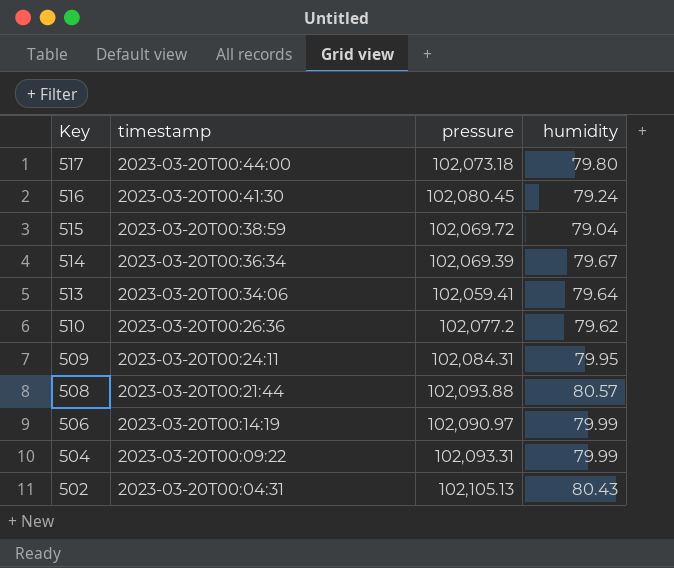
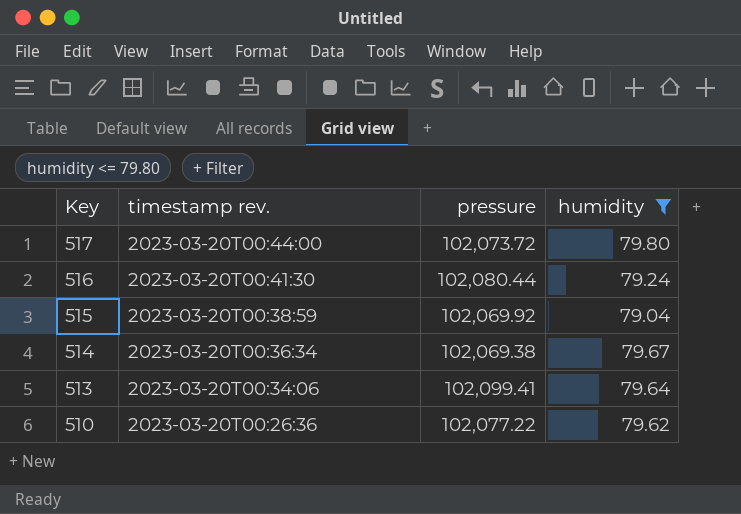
filter: none -> humidity <= 79.80
column name: timestamp -> timestamp rev.
517 | pressure: 102,073.18 -> 102,073.72
516 | pressure: 102,080.45 -> 102,080.44
515 | pressure: 102,069.72 -> 102,069.92
514 | pressure: 102,069.39 -> 102,069.38
513 | pressure: 102,059.41 -> 102,099.41
510 | pressure: 102,077.2 -> 102,077.22

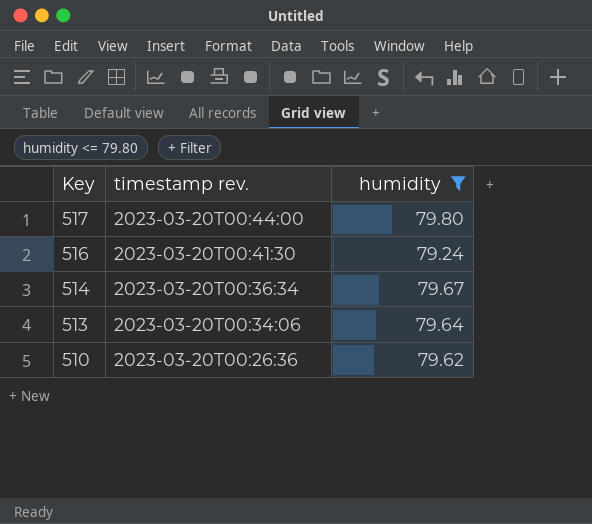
column pressure | position: 3 -> none
row 515: 2023-03-20T00:38:59 | 102,069.92 | 79.04 -> none

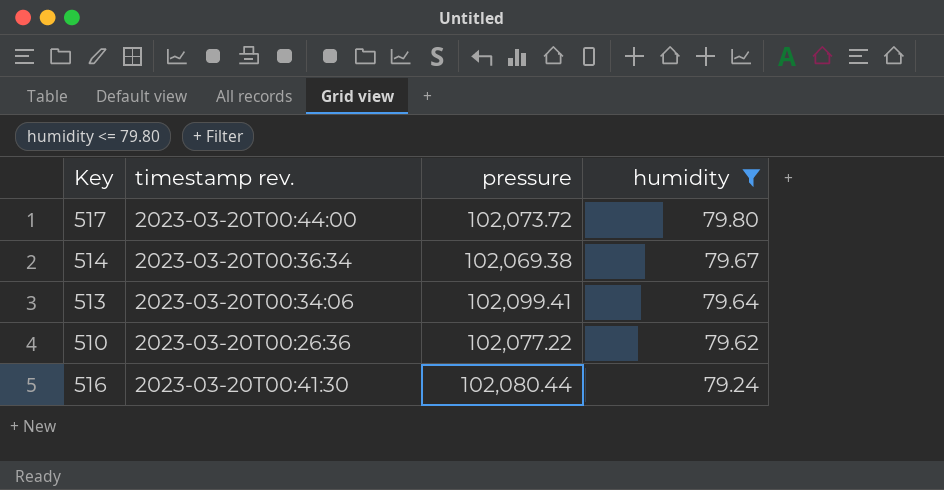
row order: Key descending -> humidity descending
column pressure | position: none -> 3

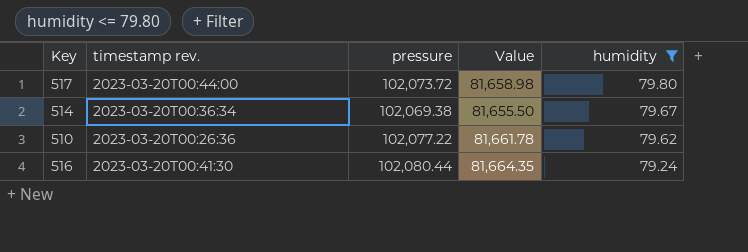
column Value | formula: none -> [pressure] * 0.8
row 513: 2023-03-20T00:34:06 | 102,099.41 | 79.64 -> none

